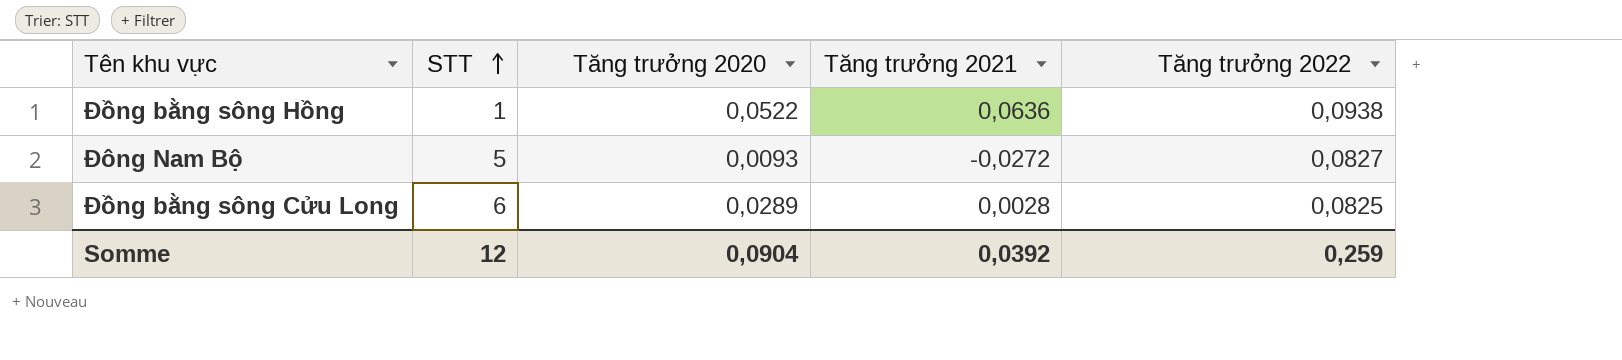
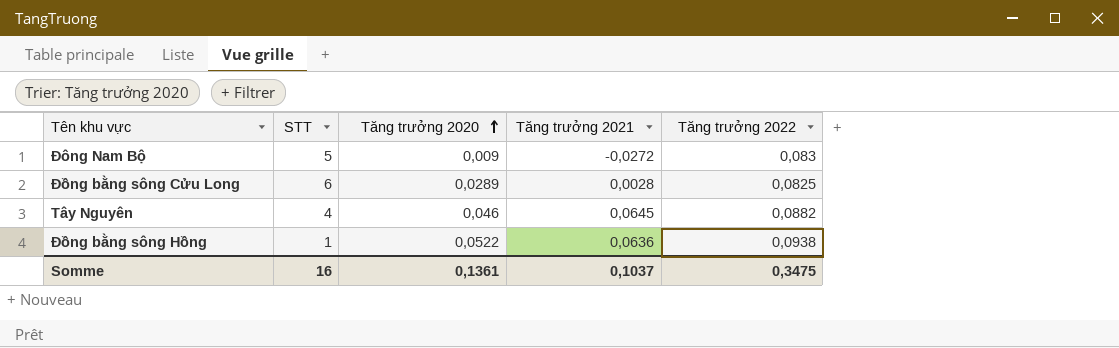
row order: STT ascending -> Tăng trưởng 2020 ascending
Đông Nam Bộ | Tăng trưởng 2020: 0,0093 -> 0,009
Đông Nam Bộ | Tăng trưởng 2022: 0,0827 -> 0,083
row Tây Nguyên: none -> 4 | 0,046 | 0,0645 | 0,0882
Somme | STT: 12 -> 16
Somme | Tăng trưởng 2020: 0,0904 -> 0,1361
Somme | Tăng trưởng 2021: 0,0392 -> 0,1037
Somme | Tăng trưởng 2022: 0,259 -> 0,3475

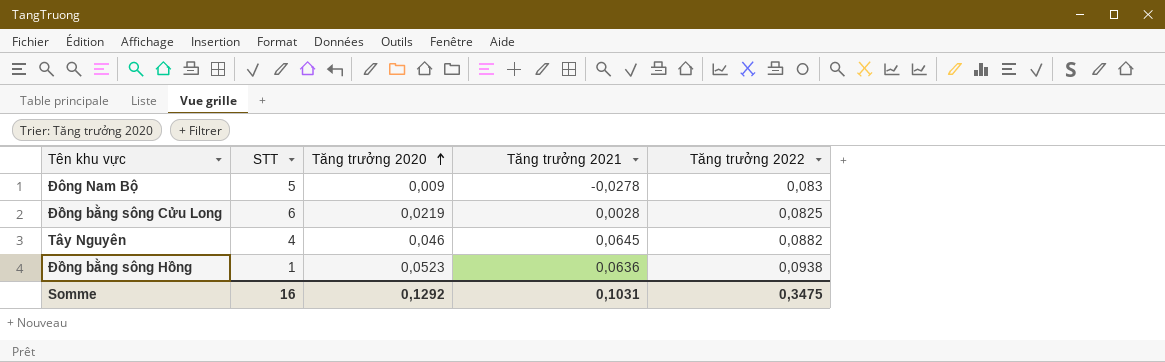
Đông Nam Bộ | Tăng trưởng 2021: -0,0272 -> -0,0278
Đồng bằng sông Cửu Long | Tăng trưởng 2020: 0,0289 -> 0,0219
Đồng bằng sông Hồng | Tăng trưởng 2020: 0,0522 -> 0,0523
Somme | Tăng trưởng 2020: 0,1361 -> 0,1292
Somme | Tăng trưởng 2021: 0,1037 -> 0,1031

